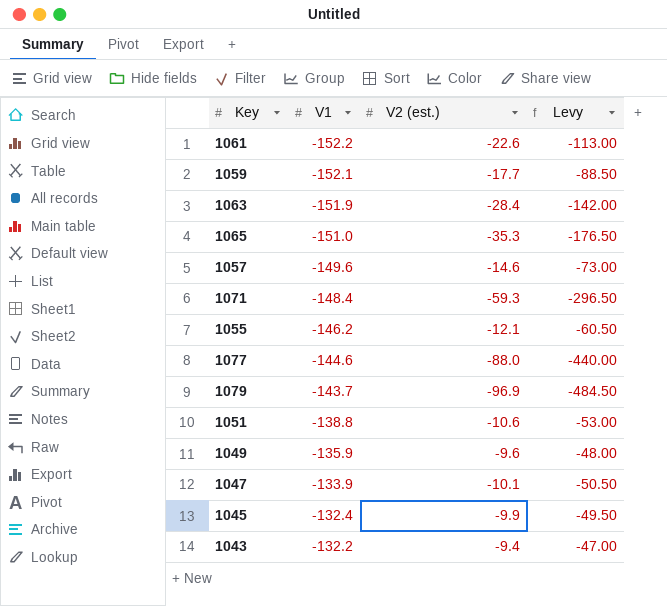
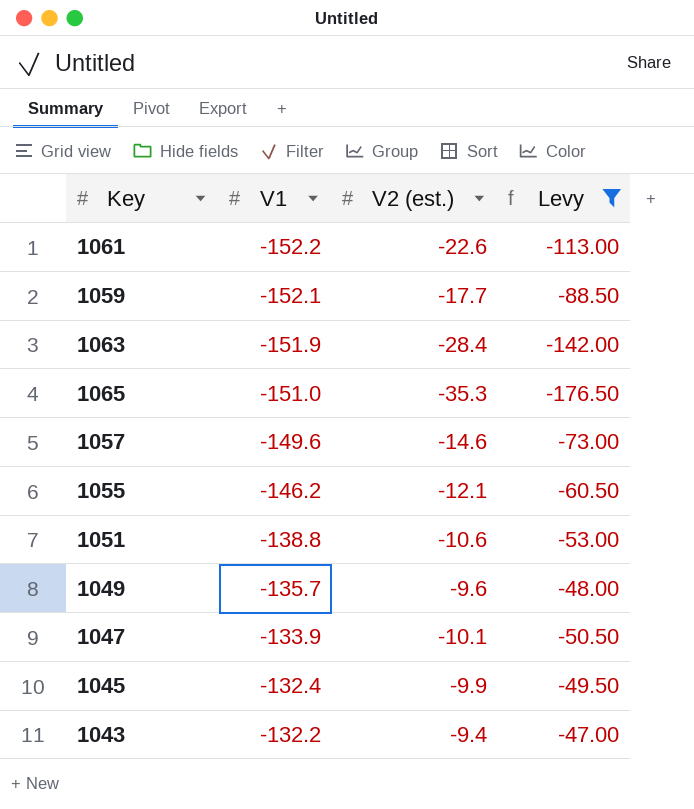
filter: none -> Levy >= -176.50
1049 | V1: -135.9 -> -135.7

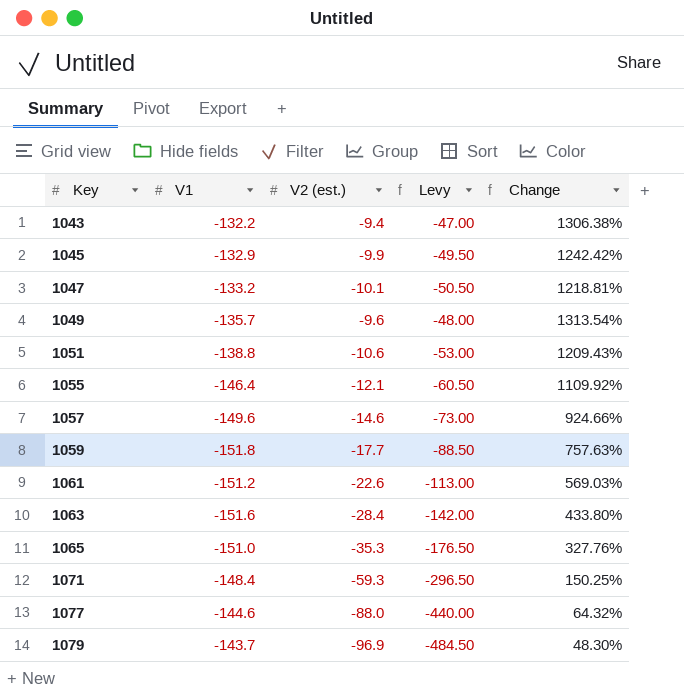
filter: Levy >= -176.50 -> none
row order: V1 ascending -> Key ascending
column Change | formula: none -> ([V1] - [V2 (est.)]) / [V2 (est.)]
1045 | V1: -132.4 -> -132.9
1047 | V1: -133.9 -> -133.2
1055 | V1: -146.2 -> -146.4
1059 | V1: -152.1 -> -151.8
1061 | V1: -152.2 -> -151.2
1063 | V1: -151.9 -> -151.6

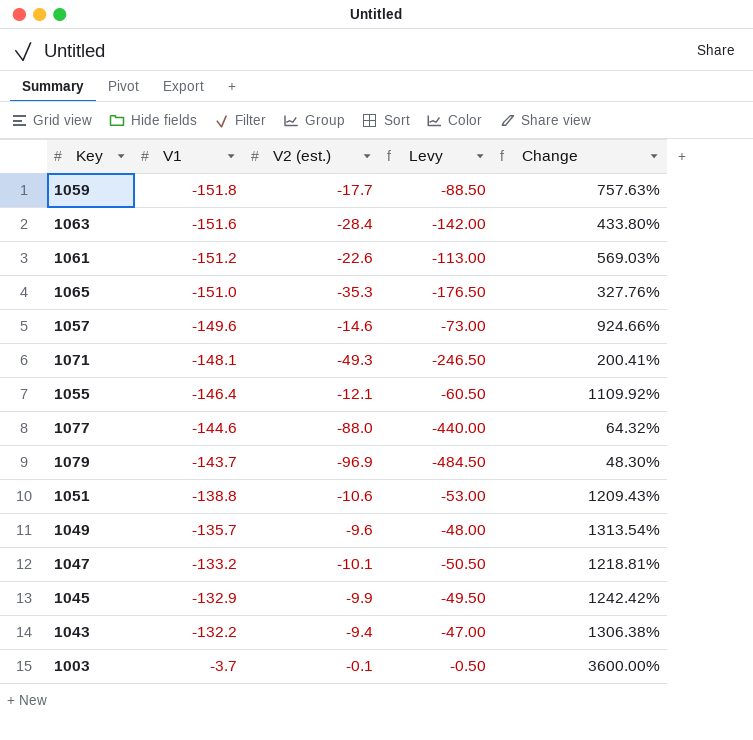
row order: Key ascending -> V1 ascending
1071 | V1: -148.4 -> -148.1
1071 | V2 (est.): -59.3 -> -49.3
1071 | Levy: -296.50 -> -246.50
1071 | Change: 150.25% -> 200.41%
row 1003: none -> -3.7 | -0.1 | -0.50 | 3600.00%

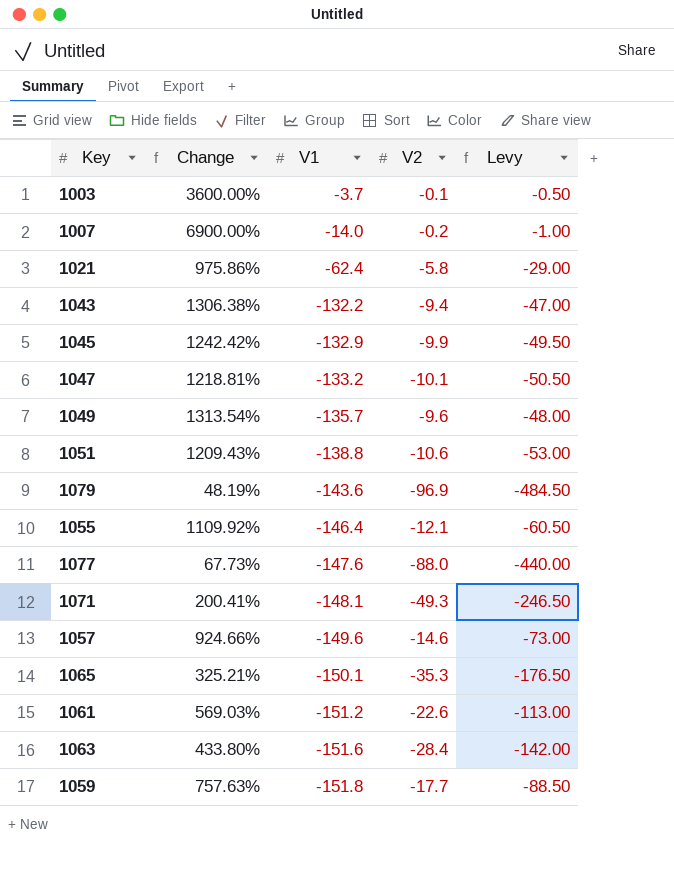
row order: V1 ascending -> V1 descending
column Change | position: 5 -> 2
column name: V2 (est.) -> V2
row 1007: none -> 6900.00% | -14.0 | -0.2 | -1.00
row 1021: none -> 975.86% | -62.4 | -5.8 | -29.00
1079 | Change: 48.30% -> 48.19%
1079 | V1: -143.7 -> -143.6
1077 | Change: 64.32% -> 67.73%
1077 | V1: -144.6 -> -147.6
1065 | Change: 327.76% -> 325.21%
1065 | V1: -151.0 -> -150.1

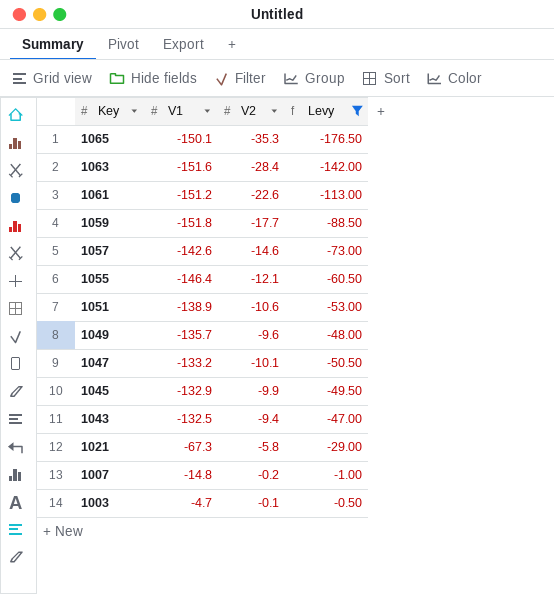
filter: none -> Levy >= -176.50
row order: V1 descending -> Key descending
column Change | formula: ([V1] - [V2]) / [V2] -> none
1057 | V1: -149.6 -> -142.6
1051 | V1: -138.8 -> -138.9
1043 | V1: -132.2 -> -132.5
1021 | V1: -62.4 -> -67.3
1007 | V1: -14.0 -> -14.8
1003 | V1: -3.7 -> -4.7

